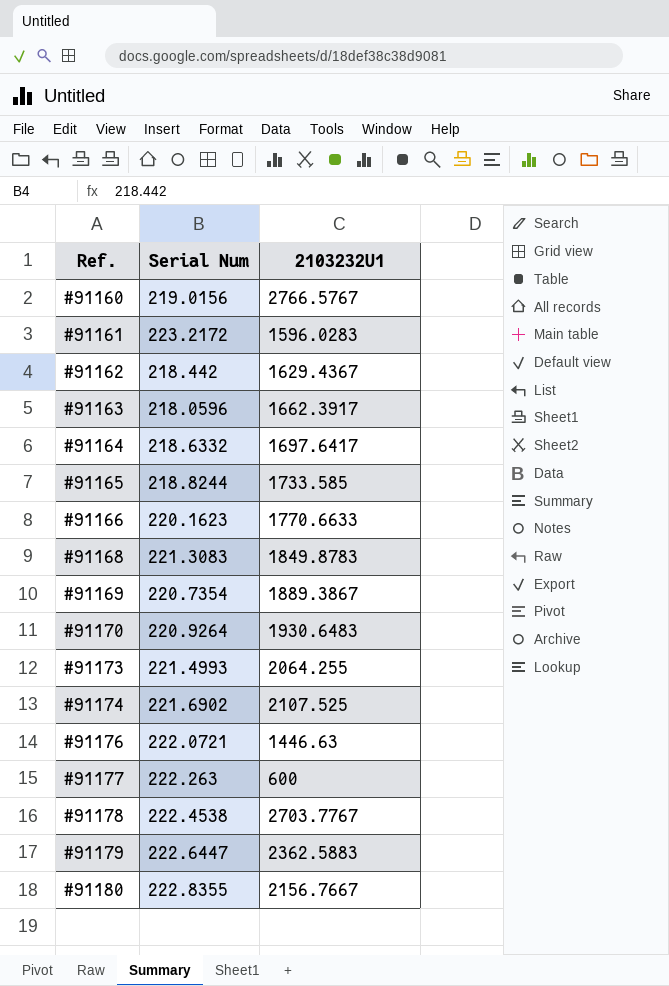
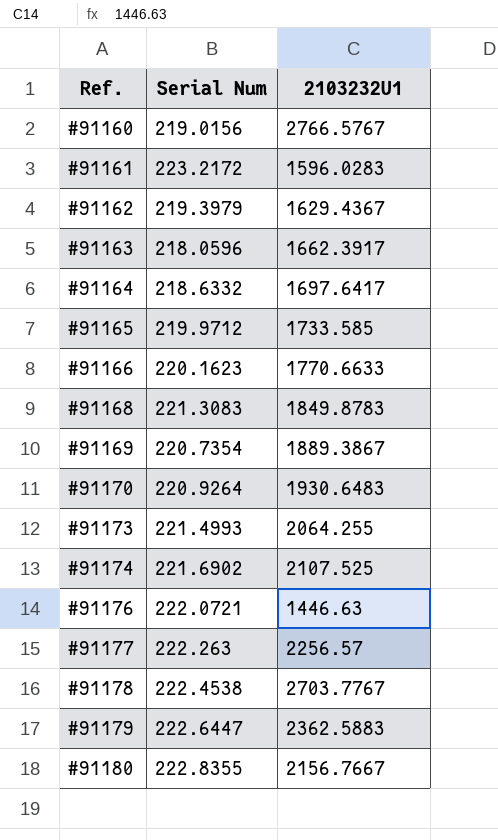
#91162 | Serial Num: 218.442 -> 219.3979
#91165 | Serial Num: 218.8244 -> 219.9712
#91177 | 2103232U1: 600 -> 2256.57

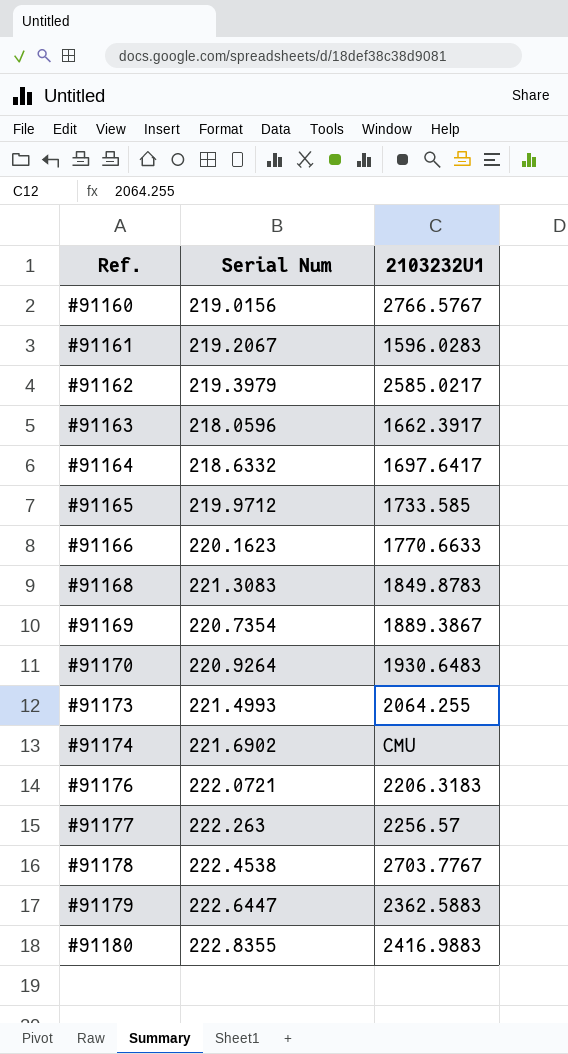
#91161 | Serial Num: 223.2172 -> 219.2067
#91162 | 2103232U1: 1629.4367 -> 2585.0217
#91174 | 2103232U1: 2107.525 -> CMU
#91176 | 2103232U1: 1446.63 -> 2206.3183
#91180 | 2103232U1: 2156.7667 -> 2416.9883

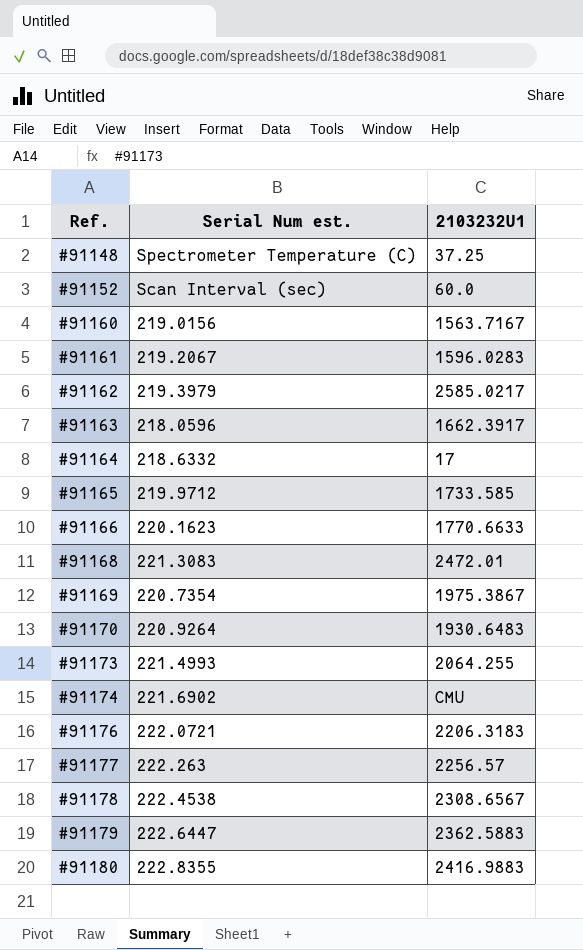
column name: Serial Num -> Serial Num est.
row #91148: none -> Spectrometer Temperature (C) | 37.25
row #91152: none -> Scan Interval (sec) | 60.0
#91160 | 2103232U1: 2766.5767 -> 1563.7167
#91164 | 2103232U1: 1697.6417 -> 17
#91168 | 2103232U1: 1849.8783 -> 2472.01
#91169 | 2103232U1: 1889.3867 -> 1975.3867
#91178 | 2103232U1: 2703.7767 -> 2308.6567

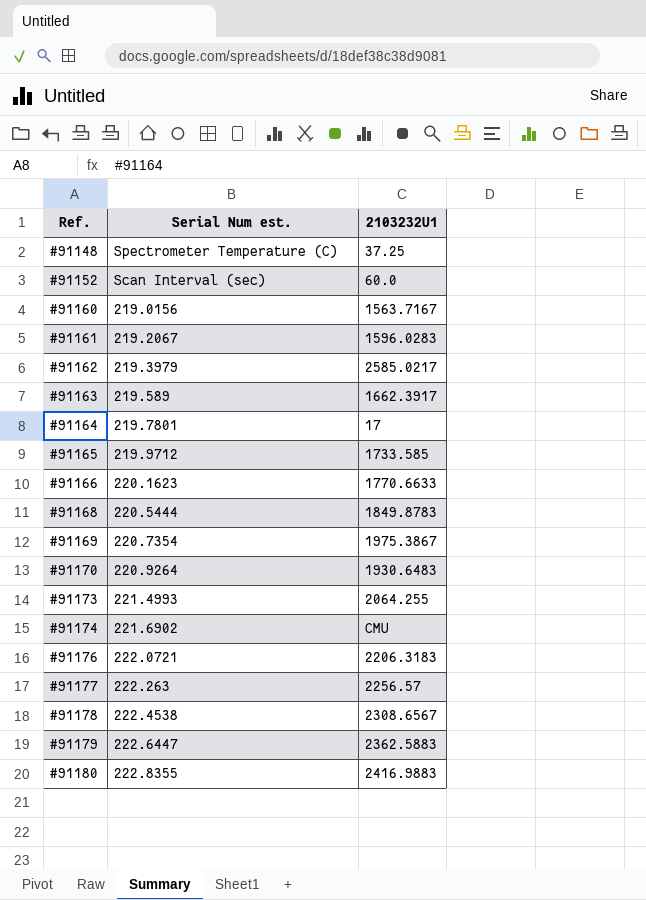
#91163 | Serial Num est.: 218.0596 -> 219.589
#91164 | Serial Num est.: 218.6332 -> 219.7801
#91168 | Serial Num est.: 221.3083 -> 220.5444
#91168 | 2103232U1: 2472.01 -> 1849.8783

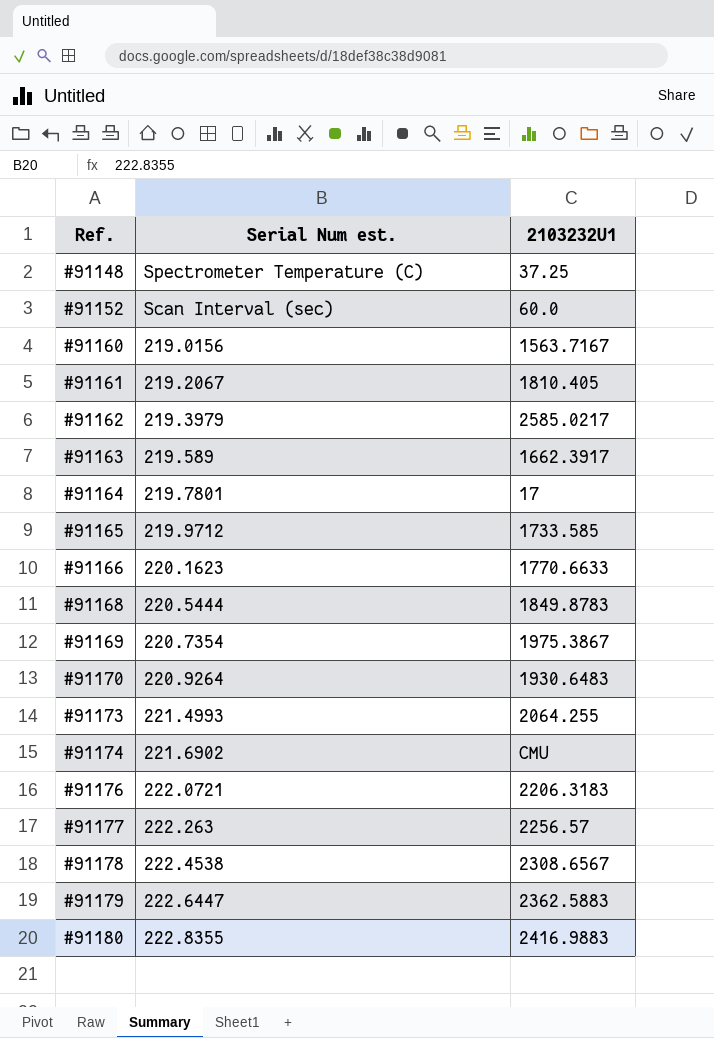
#91161 | 2103232U1: 1596.0283 -> 1810.405

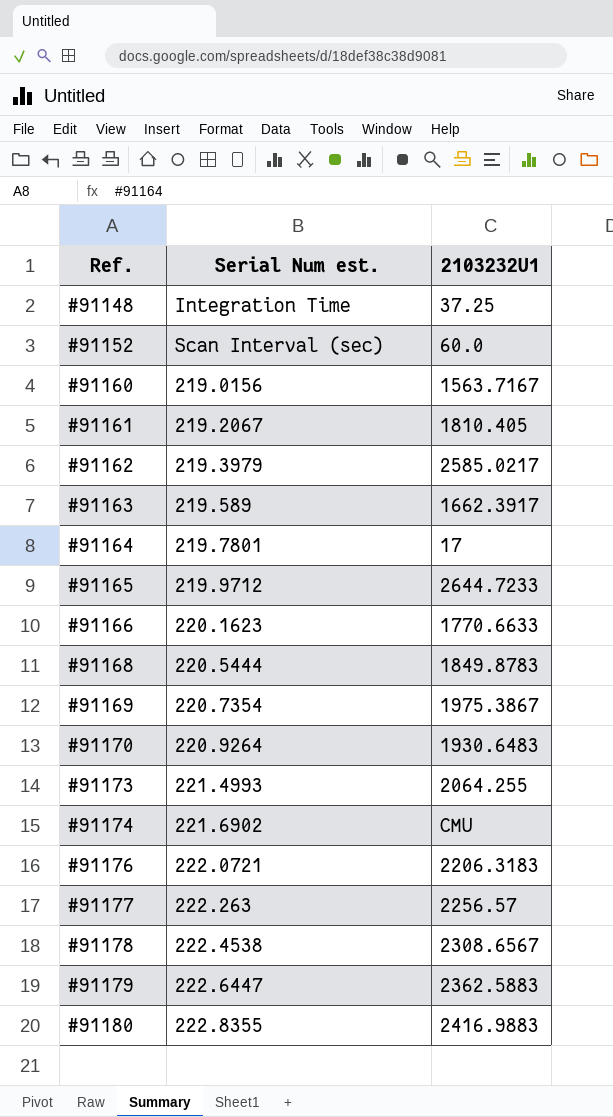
#91148 | Serial Num est.: Spectrometer Temperature (C) -> Integration Time
#91165 | 2103232U1: 1733.585 -> 2644.7233

